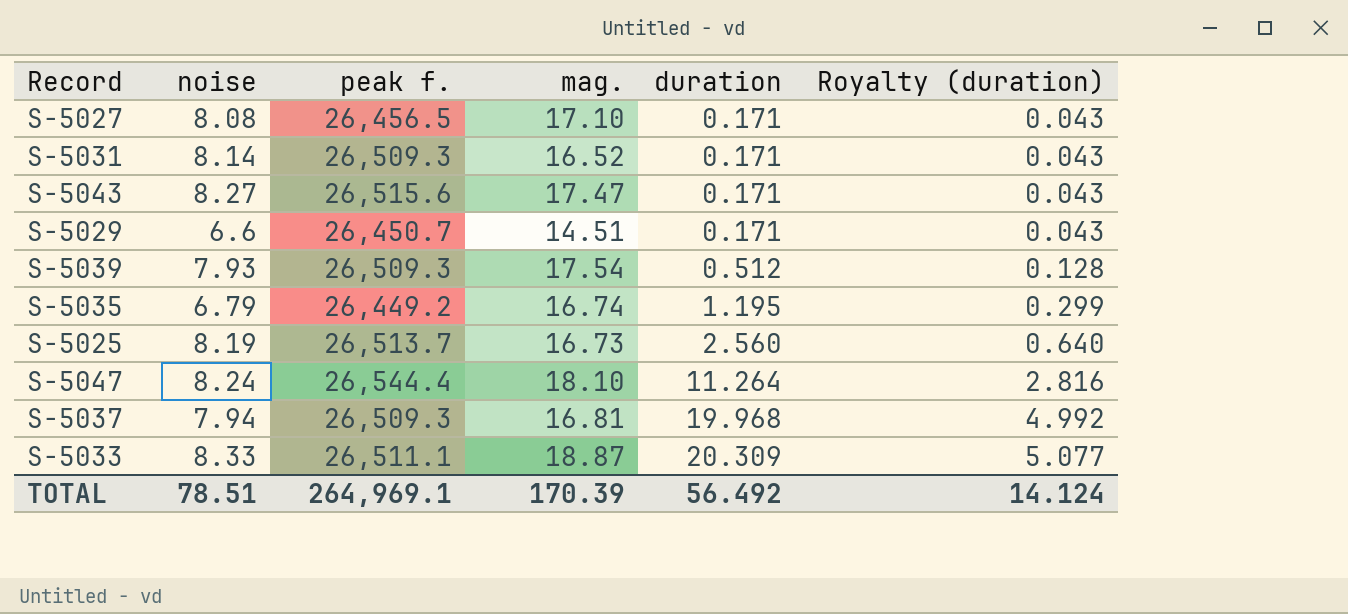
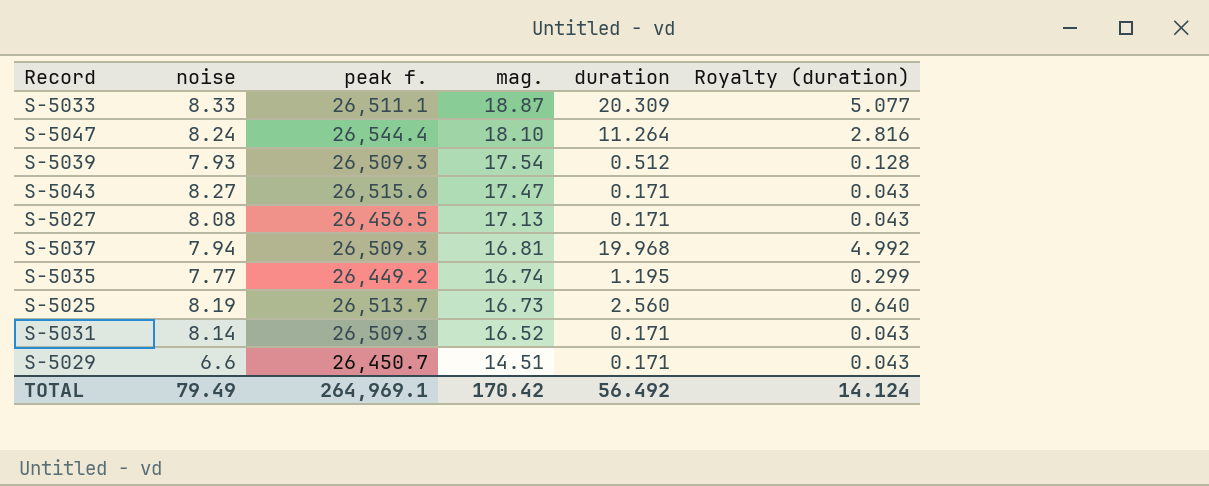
row order: duration ascending -> mag. descending
S-5027 | mag.: 17.10 -> 17.13
S-5035 | noise: 6.79 -> 7.77
TOTAL | noise: 78.51 -> 79.49
TOTAL | mag.: 170.39 -> 170.42

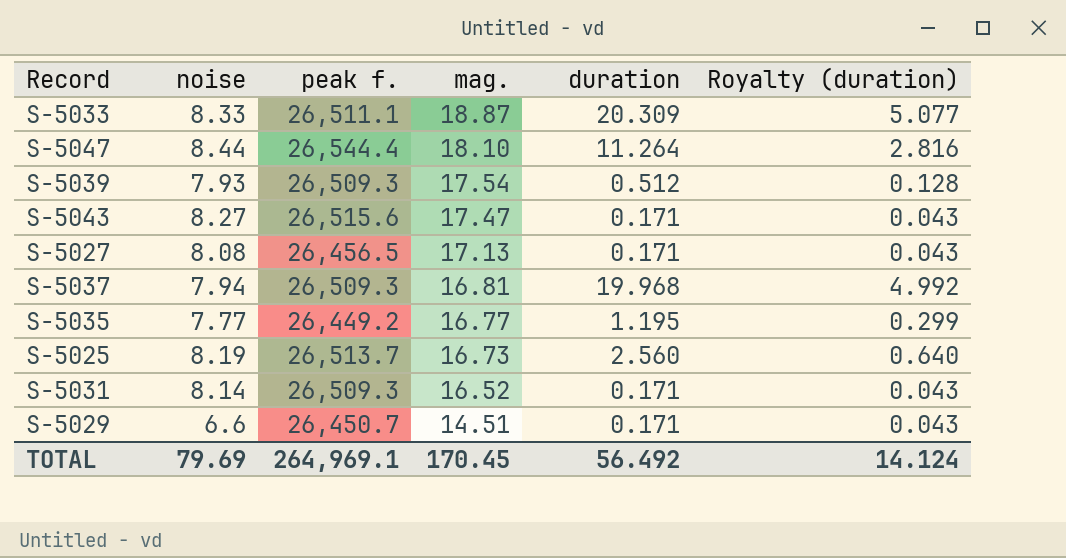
S-5047 | noise: 8.24 -> 8.44
S-5035 | mag.: 16.74 -> 16.77
TOTAL | noise: 79.49 -> 79.69
TOTAL | mag.: 170.42 -> 170.45

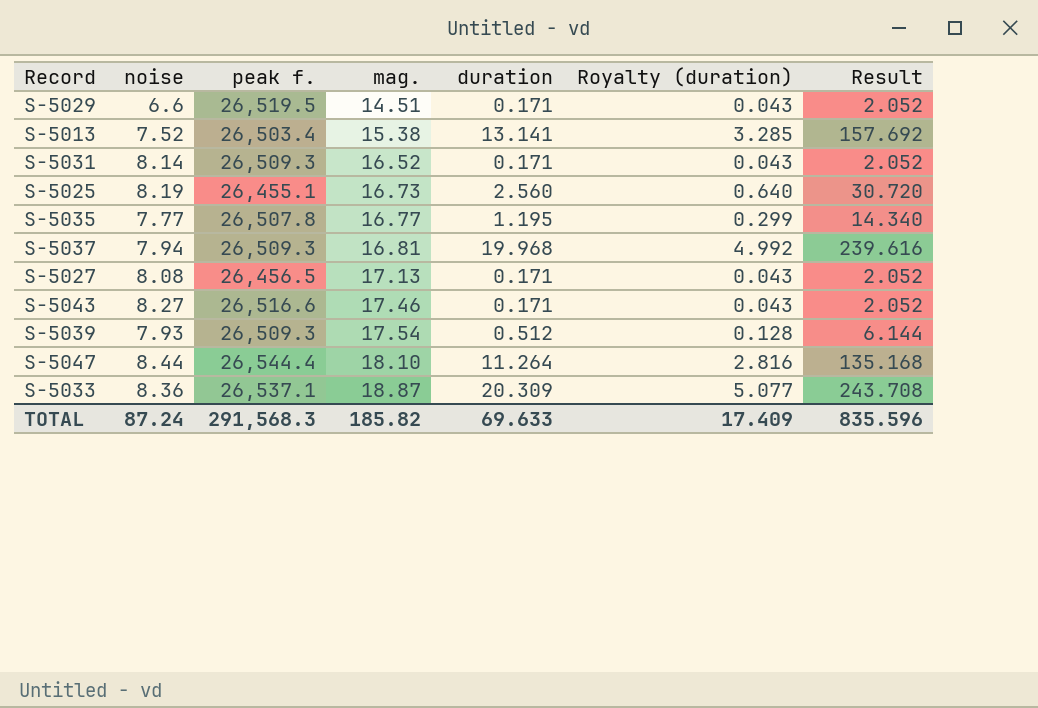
row order: mag. descending -> mag. ascending
column Result | formula: none -> [duration] * 12
S-5029 | peak f.: 26,450.7 -> 26,519.5
row S-5013: none -> 7.52 | 26,503.4 | 15.38 | 13.141 | 3.285 | 157.692
S-5025 | peak f.: 26,513.7 -> 26,455.1
S-5035 | peak f.: 26,449.2 -> 26,507.8
S-5043 | peak f.: 26,515.6 -> 26,516.6
S-5043 | mag.: 17.47 -> 17.46
S-5033 | noise: 8.33 -> 8.36
S-5033 | peak f.: 26,511.1 -> 26,537.1
TOTAL | noise: 79.69 -> 87.24
TOTAL | peak f.: 264,969.1 -> 291,568.3
TOTAL | mag.: 170.45 -> 185.82
TOTAL | duration: 56.492 -> 69.633
TOTAL | Royalty (duration): 14.124 -> 17.409

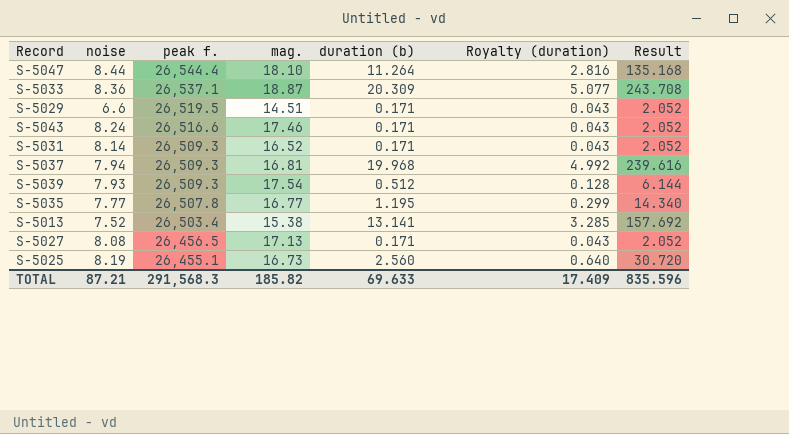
row order: mag. ascending -> peak f. descending
column name: duration -> duration (b)
S-5043 | noise: 8.27 -> 8.24
TOTAL | noise: 87.24 -> 87.21

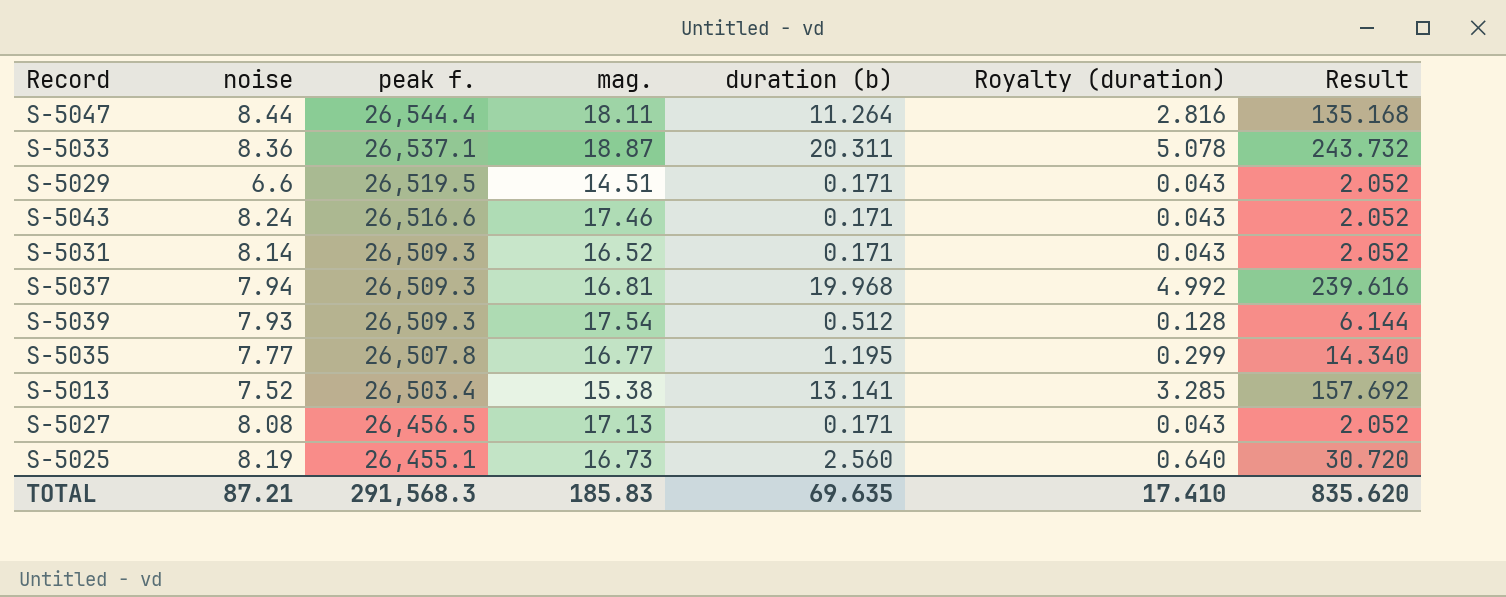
S-5047 | mag.: 18.10 -> 18.11
S-5033 | duration (b): 20.309 -> 20.311
S-5033 | Royalty (duration): 5.077 -> 5.078
S-5033 | Result: 243.708 -> 243.732
TOTAL | mag.: 185.82 -> 185.83
TOTAL | duration (b): 69.633 -> 69.635
TOTAL | Royalty (duration): 17.409 -> 17.410
TOTAL | Result: 835.596 -> 835.620

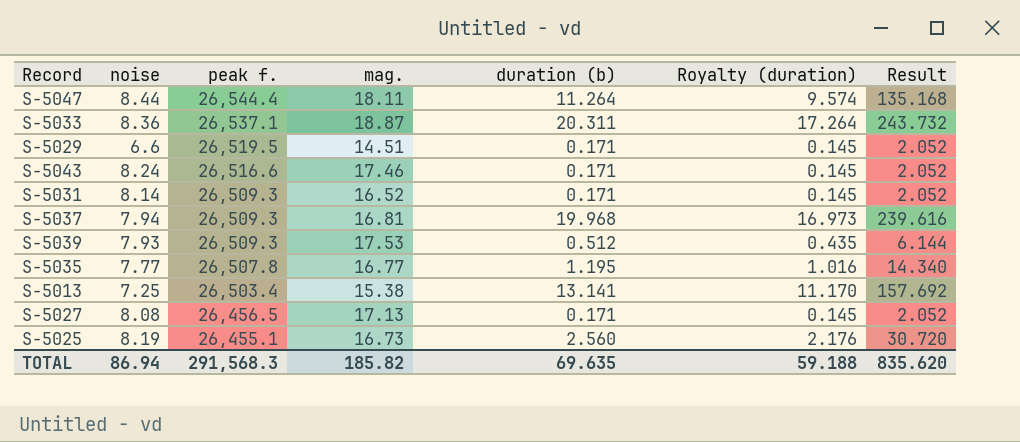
column Royalty (duration) | formula: [duration (b)] * 0.25 -> [duration (b)] * 0.85
S-5039 | mag.: 17.54 -> 17.53
S-5013 | noise: 7.52 -> 7.25
TOTAL | noise: 87.21 -> 86.94
TOTAL | mag.: 185.83 -> 185.82
TOTAL | Royalty (duration): 17.410 -> 59.188

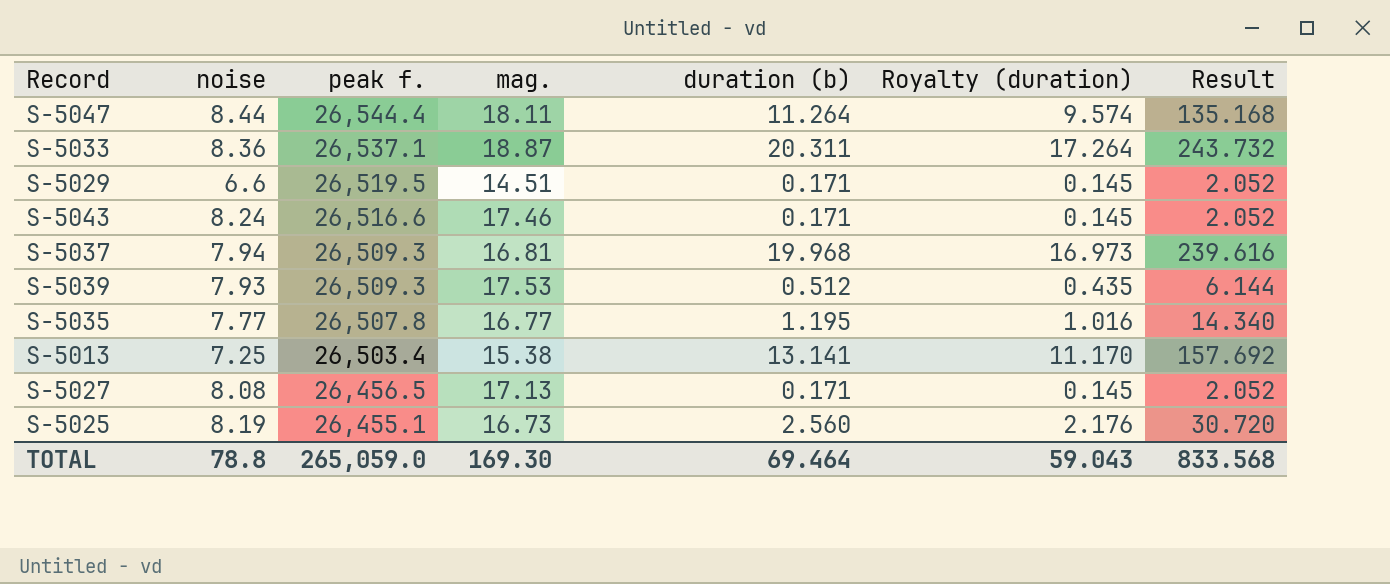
row S-5031: 8.14 | 26,509.3 | 16.52 | 0.171 | 0.145 | 2.052 -> none
TOTAL | noise: 86.94 -> 78.8
TOTAL | peak f.: 291,568.3 -> 265,059.0
TOTAL | mag.: 185.82 -> 169.30
TOTAL | duration (b): 69.635 -> 69.464
TOTAL | Royalty (duration): 59.188 -> 59.043
TOTAL | Result: 835.620 -> 833.568

